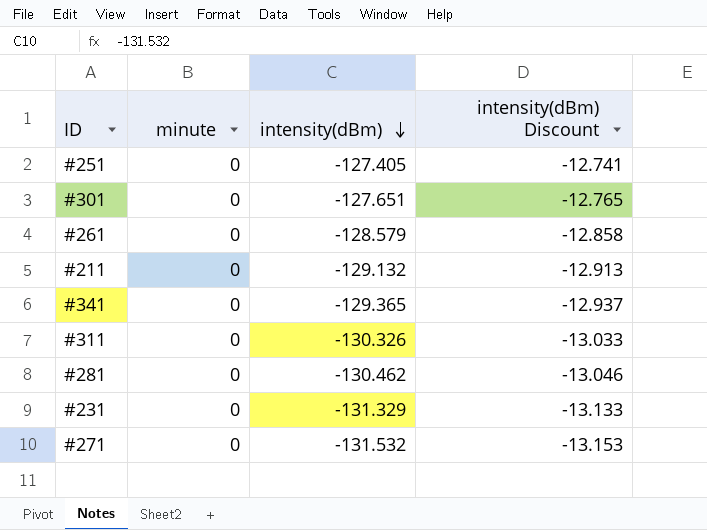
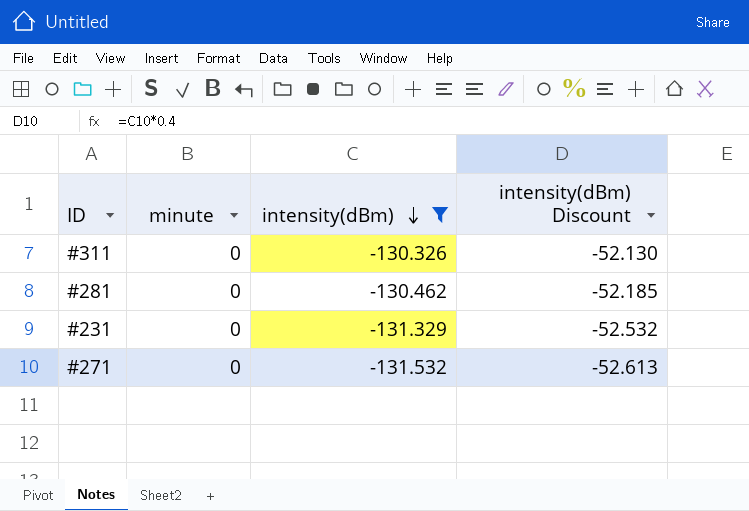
filter: none -> intensity(dBm) <= -130.326
column intensity(dBm) Discount | formula: [intensity(dBm)] * 0.1 -> [intensity(dBm)] * 0.4

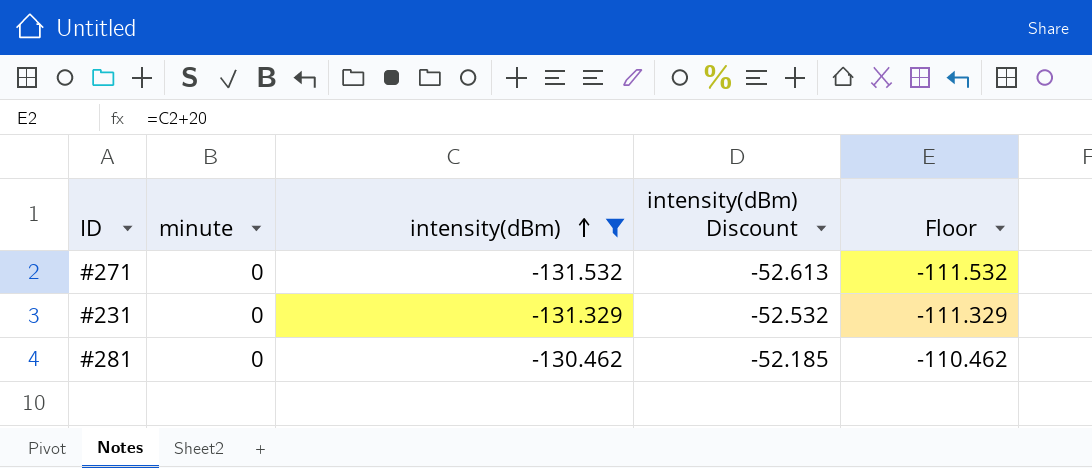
row order: intensity(dBm) descending -> intensity(dBm) ascending
column Floor | formula: none -> [intensity(dBm)] + 20
row #311: 0 | -130.326 | -52.130 -> none

